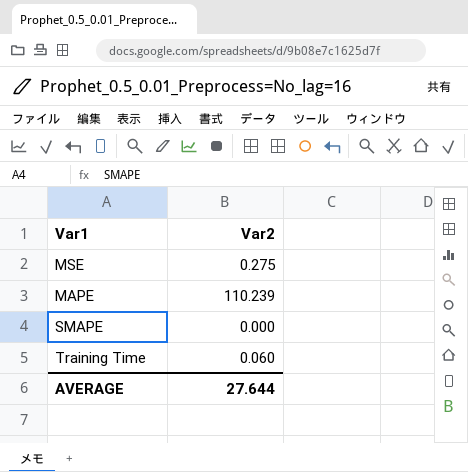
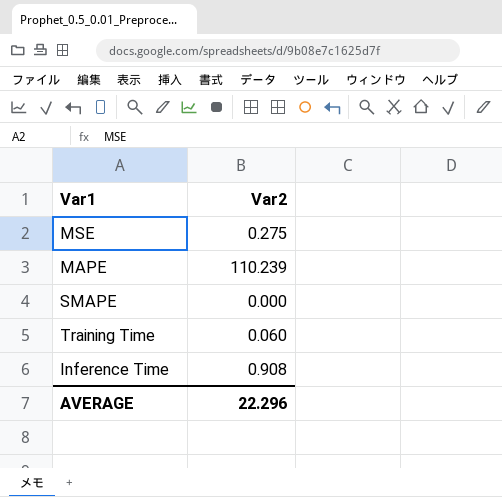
row Inference Time: none -> 0.908
AVERAGE | Var2: 27.644 -> 22.296

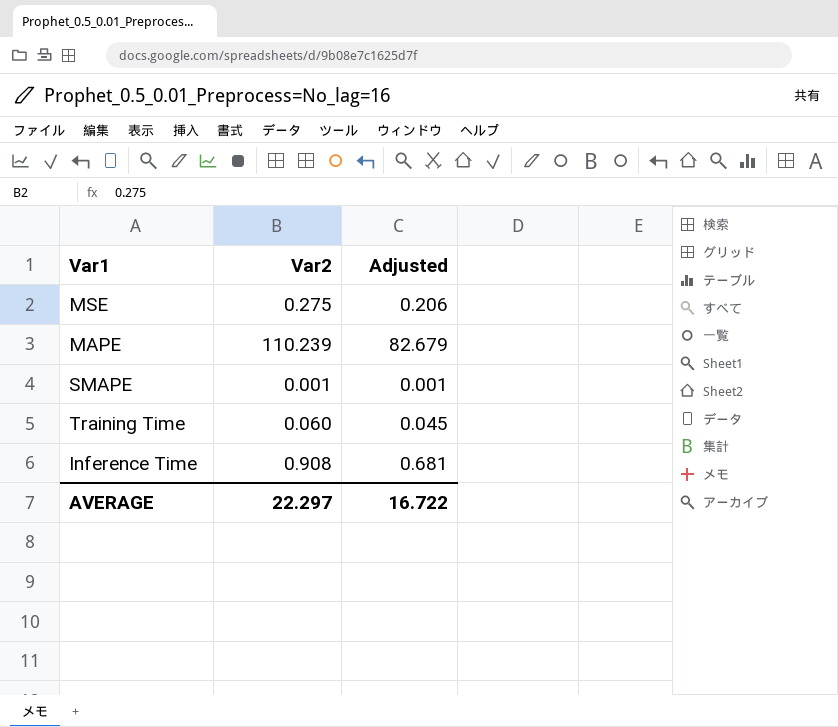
column Adjusted | formula: none -> [Var2] * 0.75
SMAPE | Var2: 0.000 -> 0.001
AVERAGE | Var2: 22.296 -> 22.297

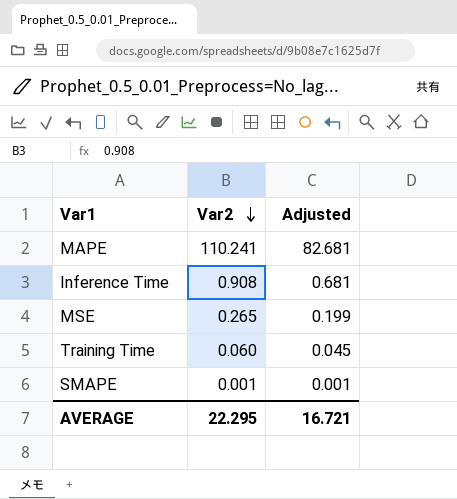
row order: none -> Var2 descending
MAPE | Var2: 110.239 -> 110.241
MAPE | Adjusted: 82.679 -> 82.681
MSE | Var2: 0.275 -> 0.265
MSE | Adjusted: 0.206 -> 0.199
AVERAGE | Var2: 22.297 -> 22.295
AVERAGE | Adjusted: 16.722 -> 16.721

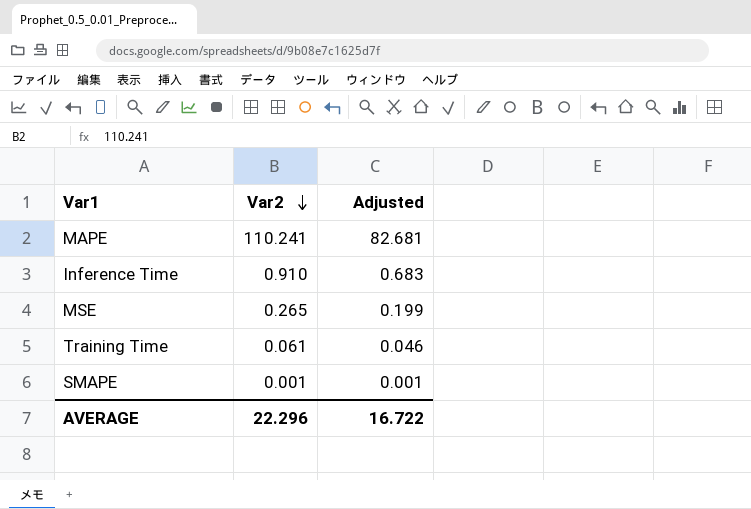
Inference Time | Var2: 0.908 -> 0.910
Inference Time | Adjusted: 0.681 -> 0.683
Training Time | Var2: 0.060 -> 0.061
Training Time | Adjusted: 0.045 -> 0.046
AVERAGE | Var2: 22.295 -> 22.296
AVERAGE | Adjusted: 16.721 -> 16.722

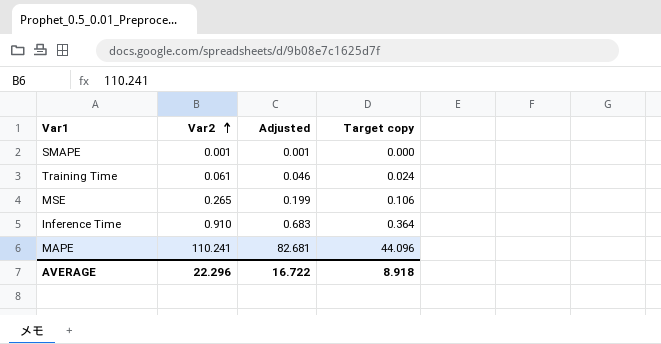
row order: Var2 descending -> Var2 ascending
column Target copy | formula: none -> [Var2] * 0.4

